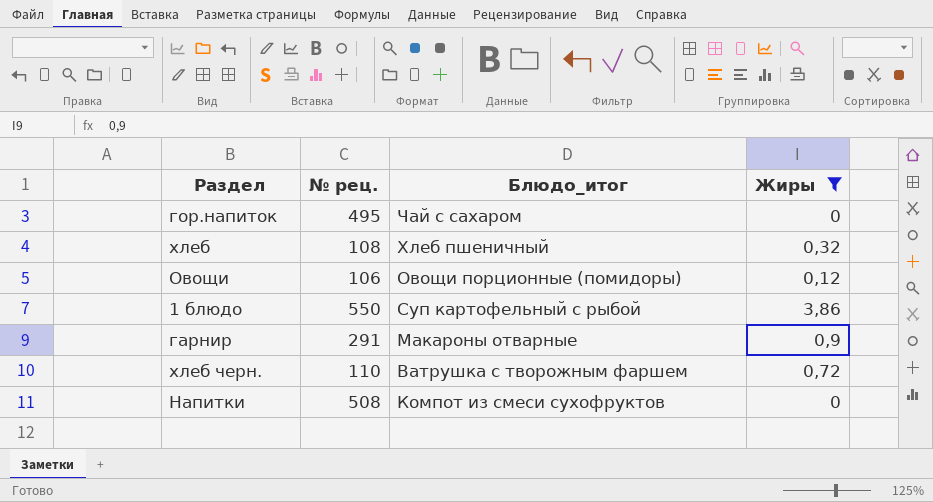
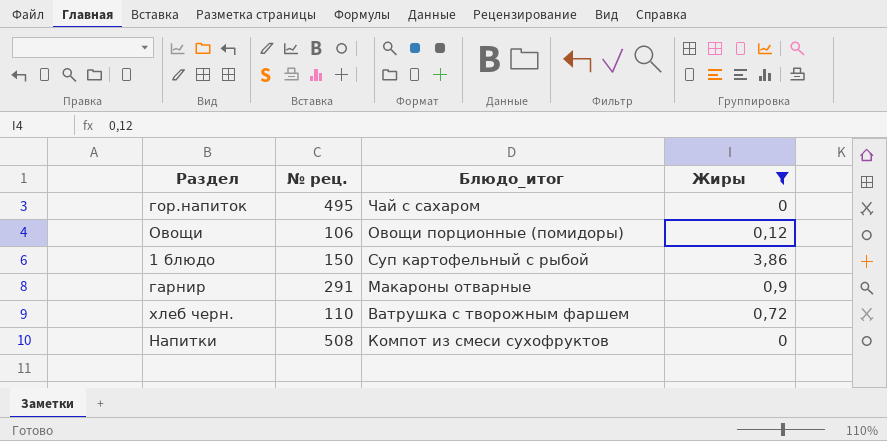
row хлеб: 108 | Хлеб пшеничный | 0,32 -> none
1 блюдо | № рец.: 550 -> 150

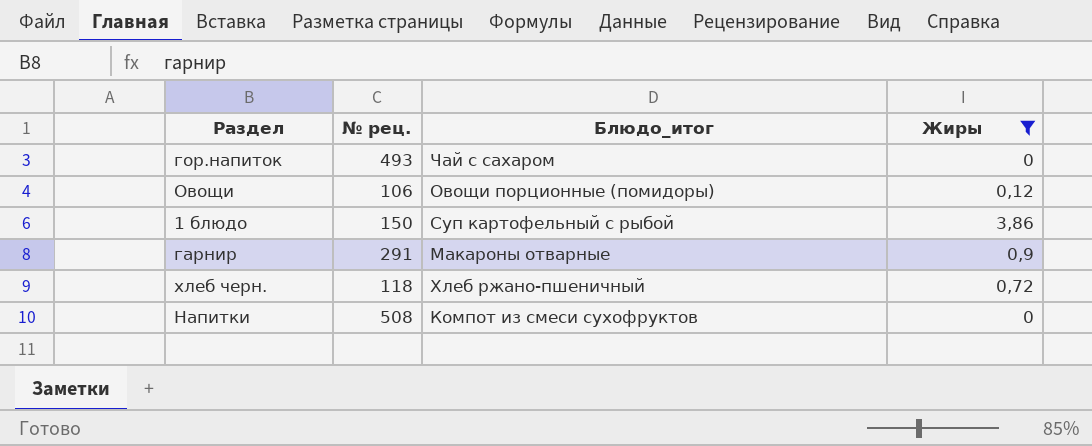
гор.напиток | № рец.: 495 -> 493
хлеб черн. | № рец.: 110 -> 118
хлеб черн. | Блюдо_итог: Ватрушка с творожным фаршем -> Хлеб ржано-пшеничный

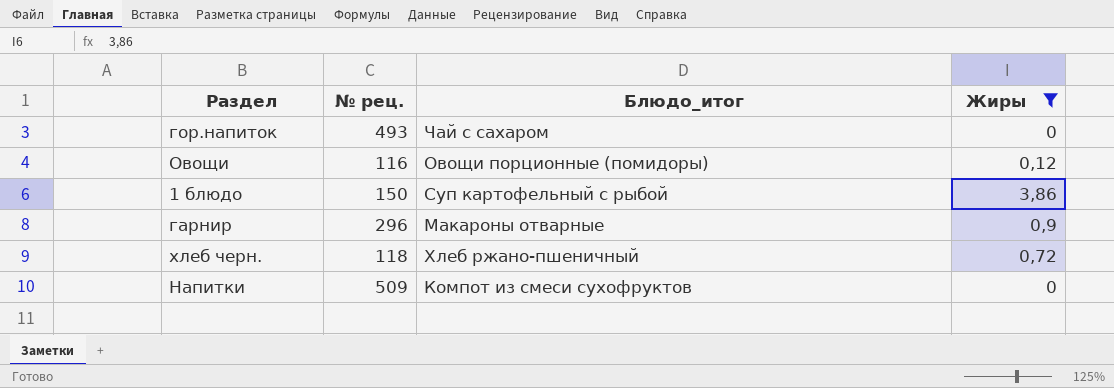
Овощи | № рец.: 106 -> 116
гарнир | № рец.: 291 -> 296
Напитки | № рец.: 508 -> 509

